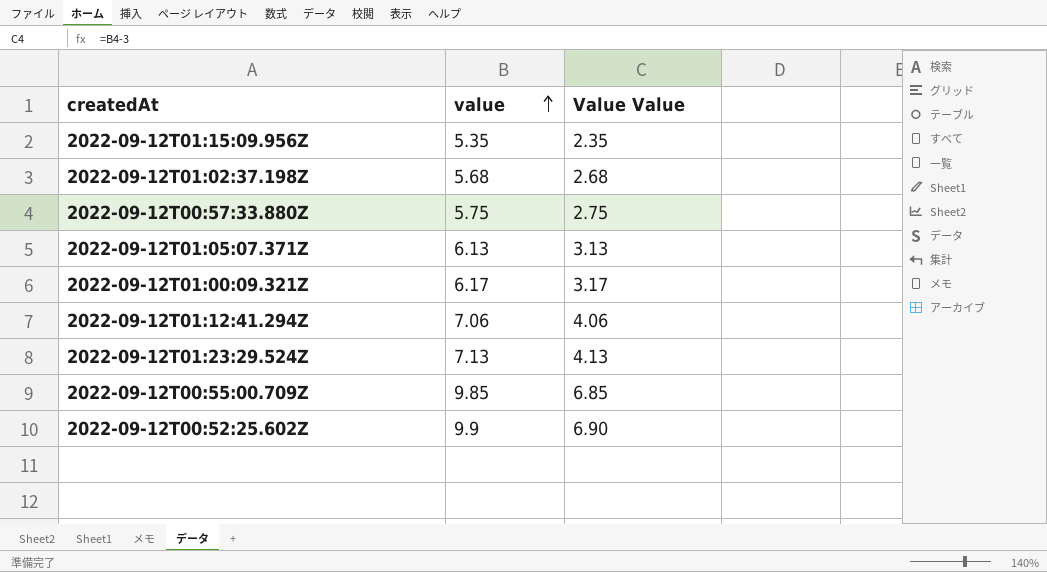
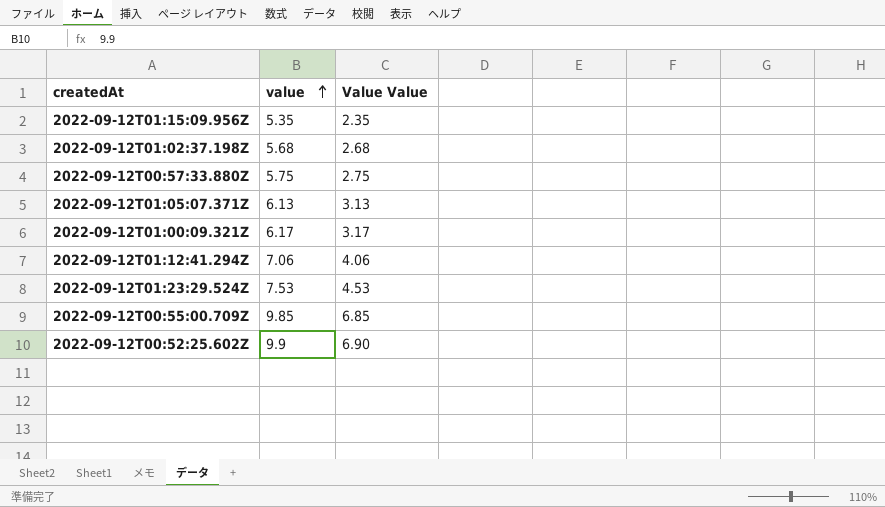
2022-09-12T01:23:29.524Z | value: 7.13 -> 7.53
2022-09-12T01:23:29.524Z | Value Value: 4.13 -> 4.53

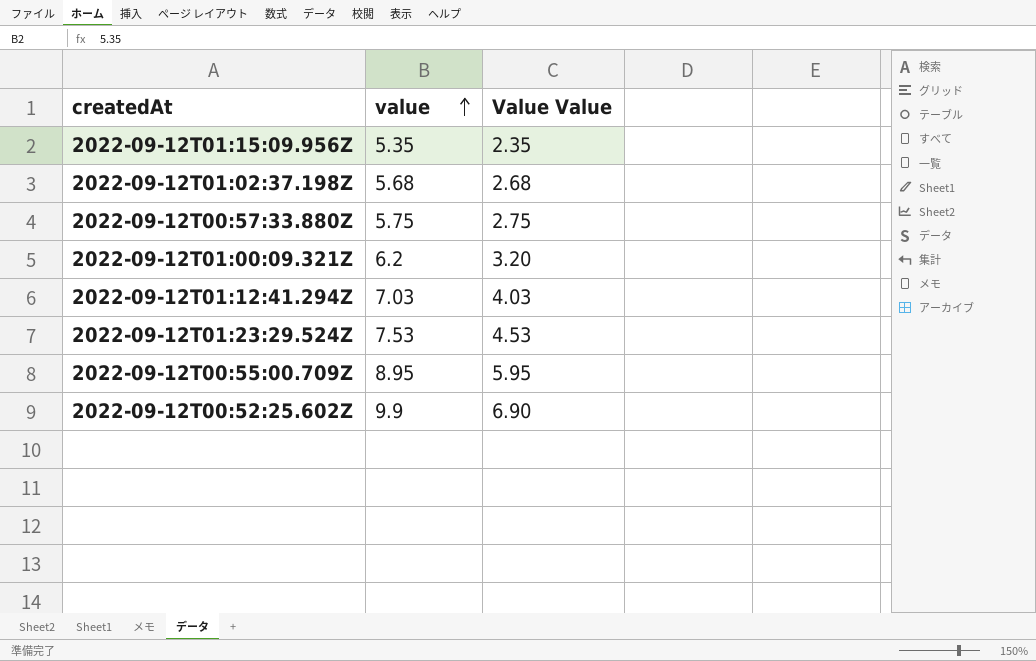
row 2022-09-12T01:05:07.371Z: 6.13 | 3.13 -> none
2022-09-12T01:00:09.321Z | value: 6.17 -> 6.2
2022-09-12T01:00:09.321Z | Value Value: 3.17 -> 3.20
2022-09-12T01:12:41.294Z | value: 7.06 -> 7.03
2022-09-12T01:12:41.294Z | Value Value: 4.06 -> 4.03
2022-09-12T00:55:00.709Z | value: 9.85 -> 8.95
2022-09-12T00:55:00.709Z | Value Value: 6.85 -> 5.95

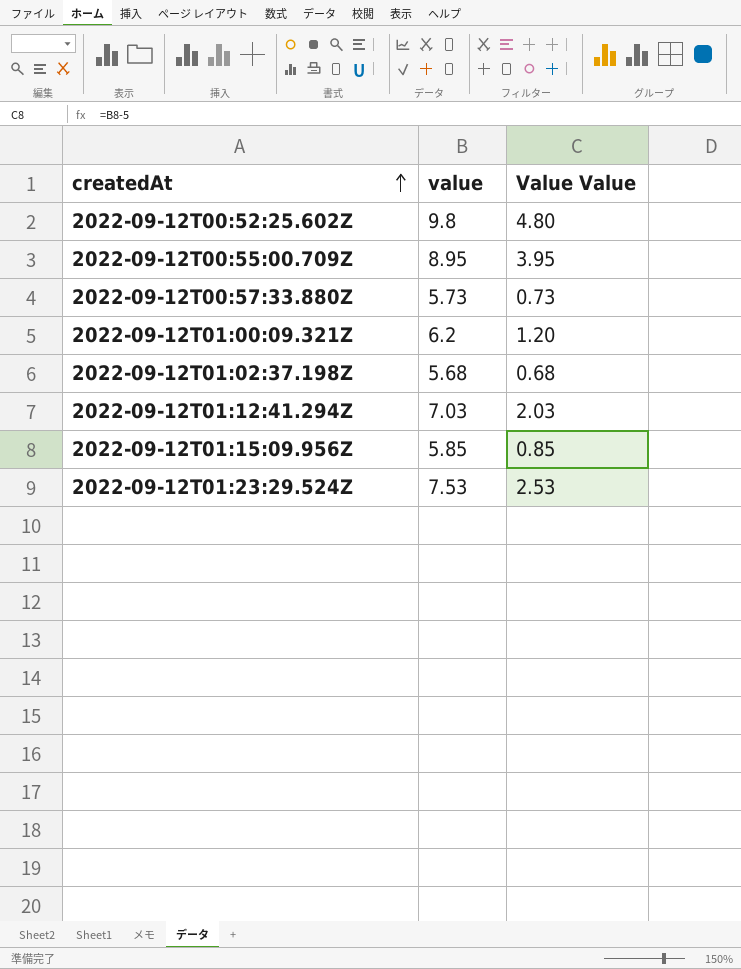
row order: value ascending -> createdAt ascending
column Value Value | formula: [value] - 3 -> [value] - 5
2022-09-12T00:52:25.602Z | value: 9.9 -> 9.8
2022-09-12T00:57:33.880Z | value: 5.75 -> 5.73
2022-09-12T01:15:09.956Z | value: 5.35 -> 5.85

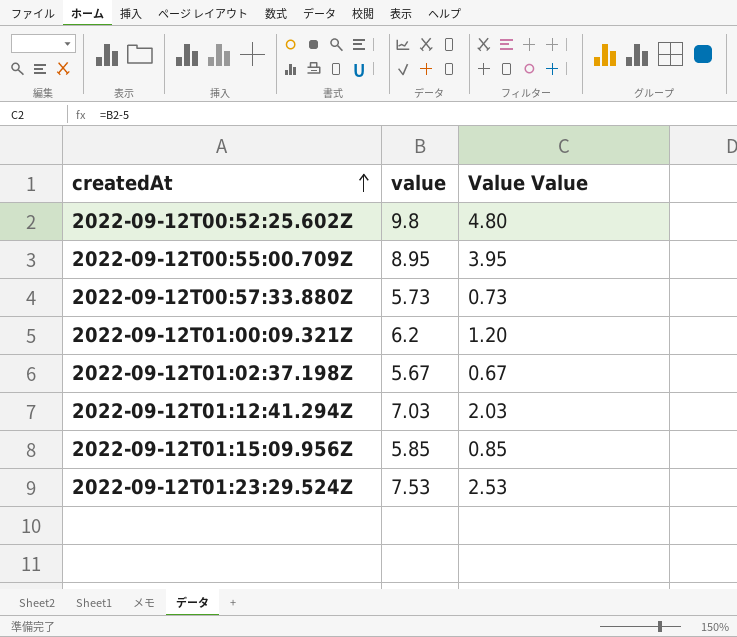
2022-09-12T01:02:37.198Z | value: 5.68 -> 5.67
2022-09-12T01:02:37.198Z | Value Value: 0.68 -> 0.67

